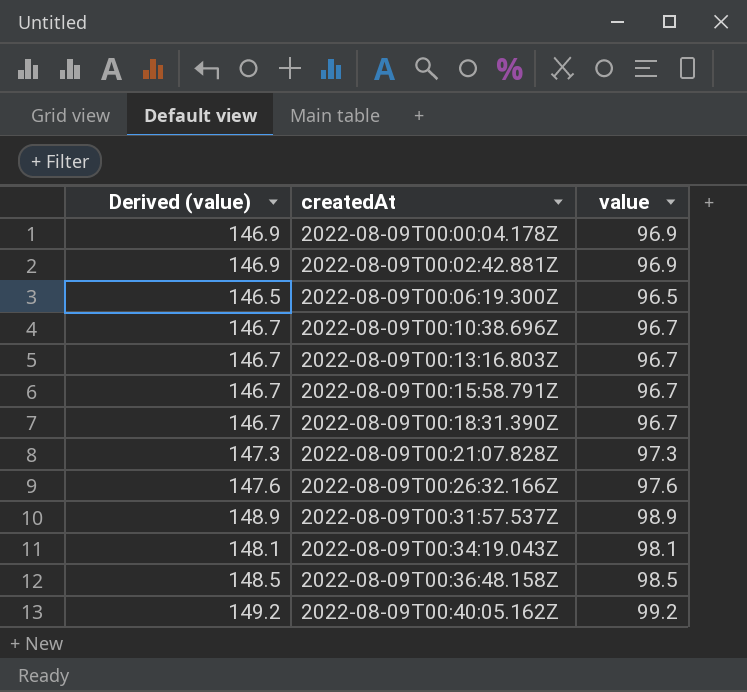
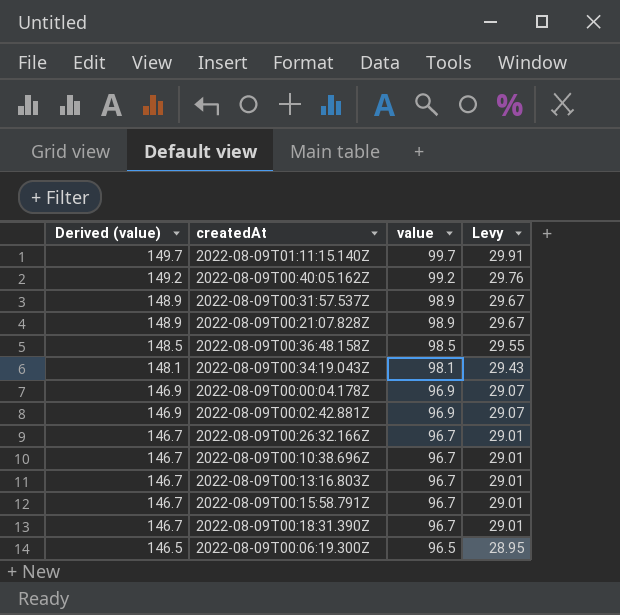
row order: createdAt ascending -> Derived (value) descending
column Levy | formula: none -> [value] * 0.3
row 2022-08-09T01:11:15.140Z: none -> 149.7 | 99.7 | 29.91
2022-08-09T00:21:07.828Z | Derived (value): 147.3 -> 148.9
2022-08-09T00:21:07.828Z | value: 97.3 -> 98.9
2022-08-09T00:26:32.166Z | Derived (value): 147.6 -> 146.7
2022-08-09T00:26:32.166Z | value: 97.6 -> 96.7

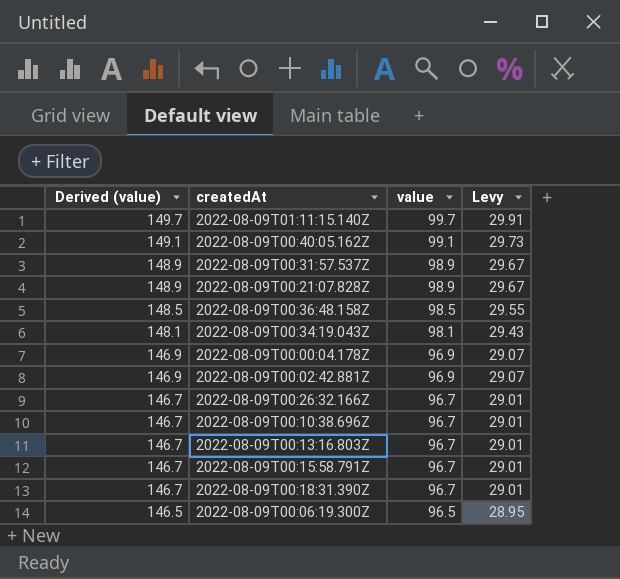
2022-08-09T00:40:05.162Z | Derived (value): 149.2 -> 149.1
2022-08-09T00:40:05.162Z | value: 99.2 -> 99.1
2022-08-09T00:40:05.162Z | Levy: 29.76 -> 29.73

